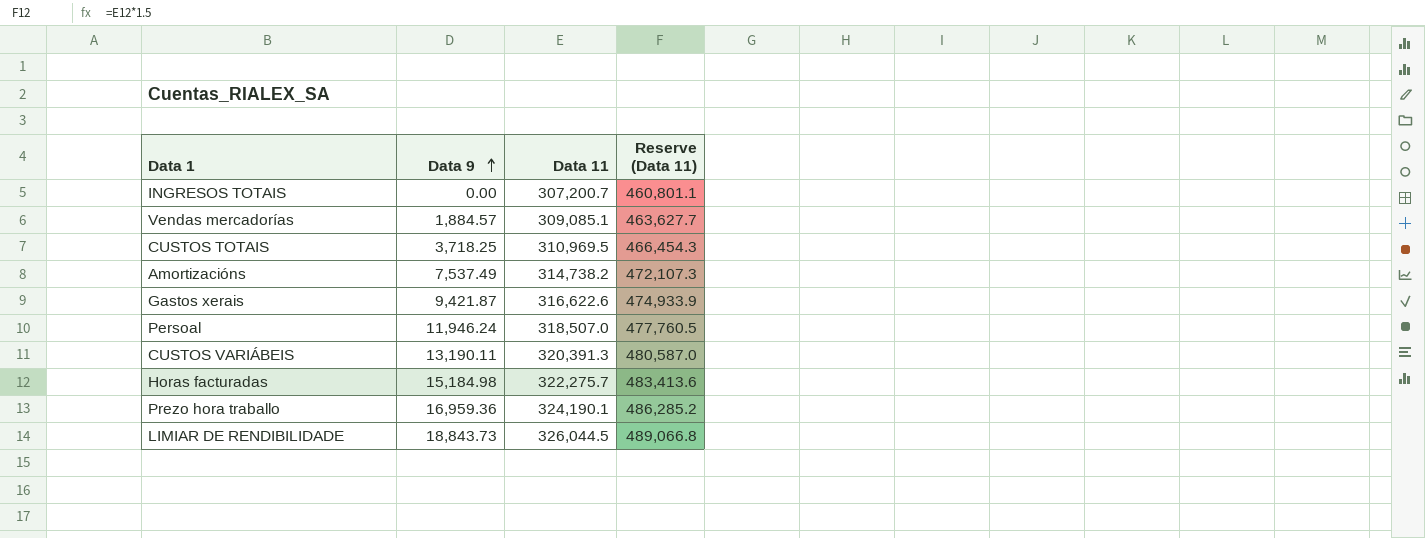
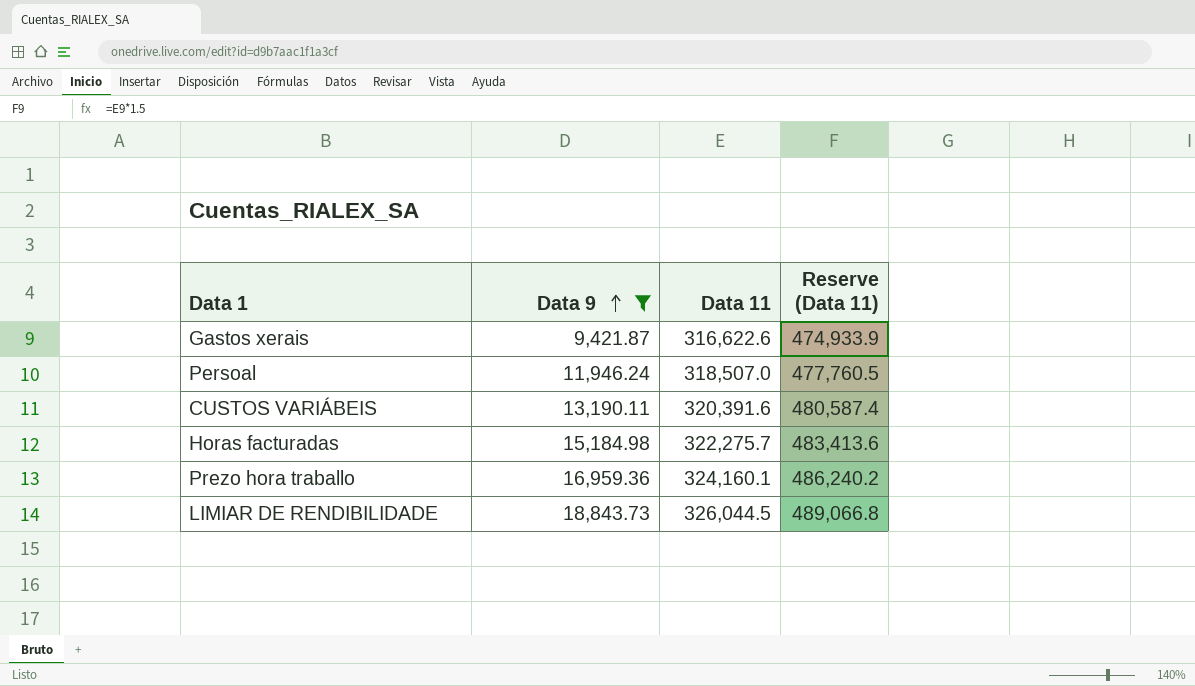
filter: none -> Data 9 >= 9,421.87
CUSTOS VARIÁBEIS | Data 11: 320,391.3 -> 320,391.6
CUSTOS VARIÁBEIS | Reserve (Data 11): 480,587.0 -> 480,587.4
Prezo hora traballo | Data 11: 324,190.1 -> 324,160.1
Prezo hora traballo | Reserve (Data 11): 486,285.2 -> 486,240.2

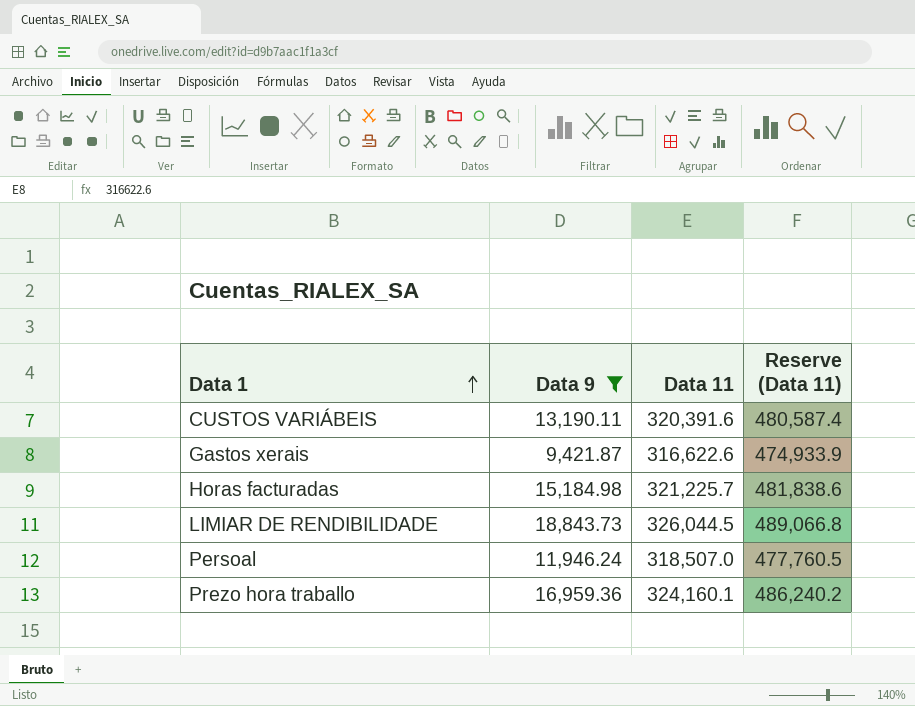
row order: Data 9 ascending -> Data 1 ascending
Horas facturadas | Data 11: 322,275.7 -> 321,225.7
Horas facturadas | Reserve (Data 11): 483,413.6 -> 481,838.6

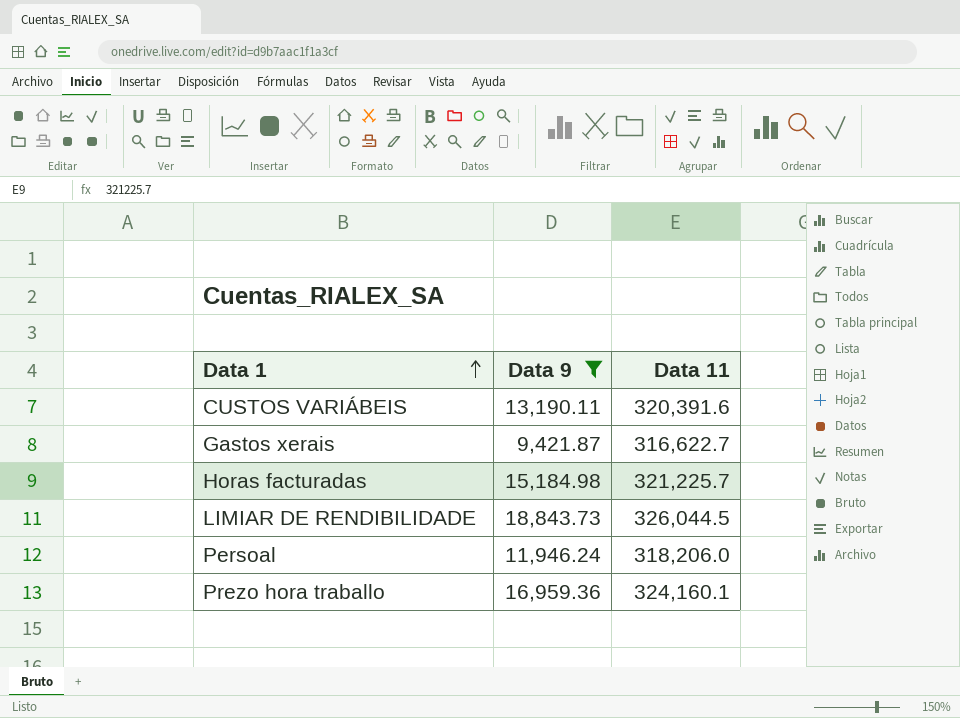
column Reserve (Data 11) | formula: [Data 11] * 1.5 -> none
Gastos xerais | Data 11: 316,622.6 -> 316,622.7
Persoal | Data 11: 318,507.0 -> 318,206.0

